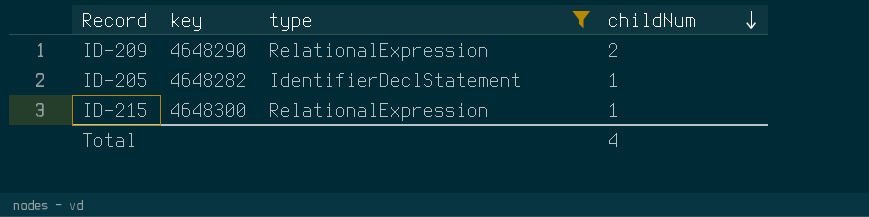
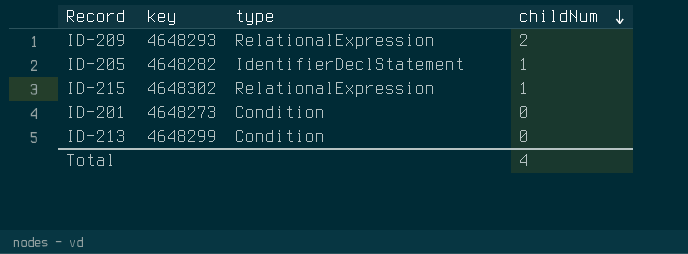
filter: type != Condition -> none
ID-209 | key: 4648290 -> 4648293
ID-215 | key: 4648300 -> 4648302

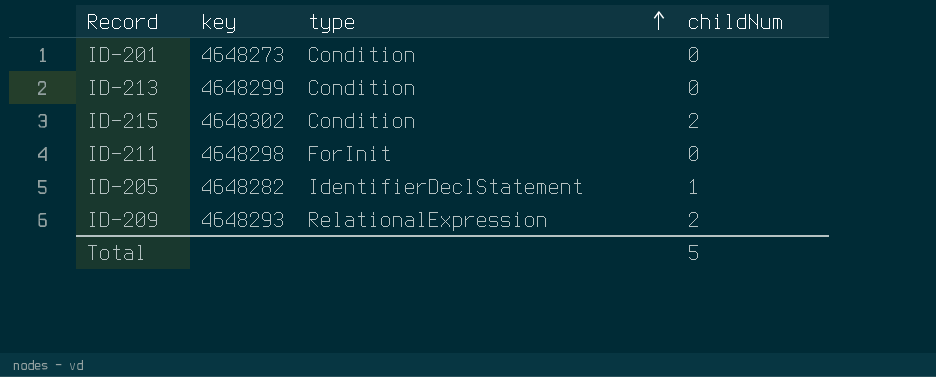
row order: childNum descending -> type ascending
ID-215 | type: RelationalExpression -> Condition
ID-215 | childNum: 1 -> 2
row ID-211: none -> 4648298 | ForInit | 0
Total | childNum: 4 -> 5

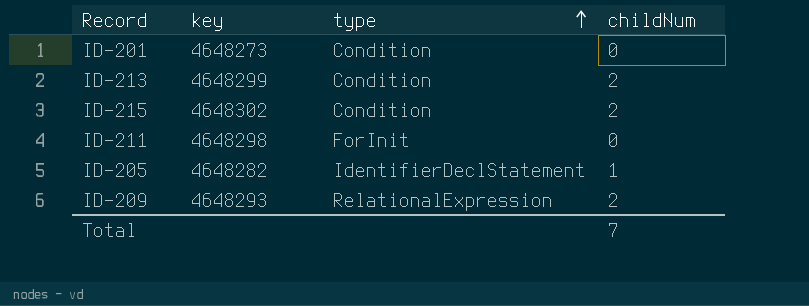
ID-213 | childNum: 0 -> 2
Total | childNum: 5 -> 7

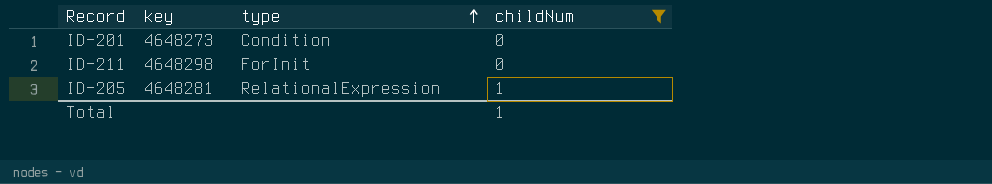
filter: none -> childNum != 2
ID-205 | key: 4648282 -> 4648281
ID-205 | type: IdentifierDeclStatement -> RelationalExpression
Total | childNum: 7 -> 1

